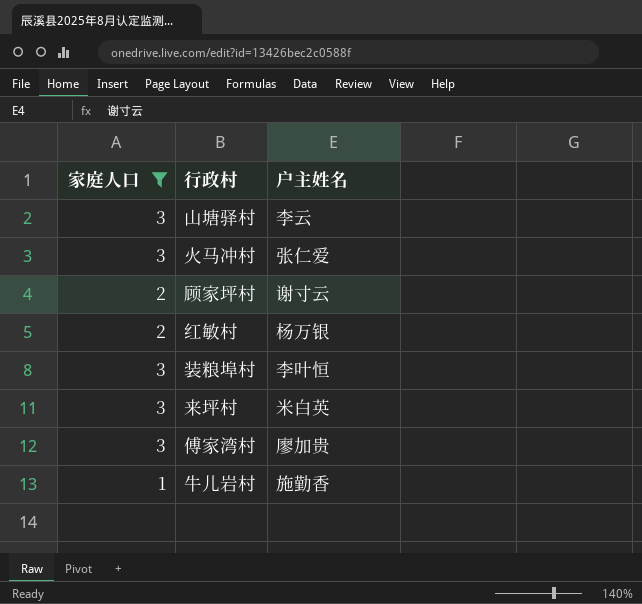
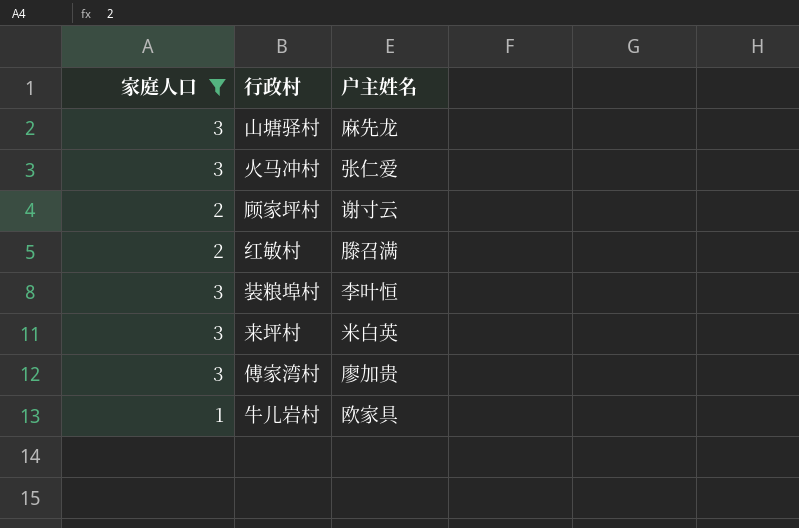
山塘驿村 | 户主姓名: 李云 -> 麻先龙
红敏村 | 户主姓名: 杨万银 -> 滕召满
牛儿岩村 | 户主姓名: 施勤香 -> 欧家具

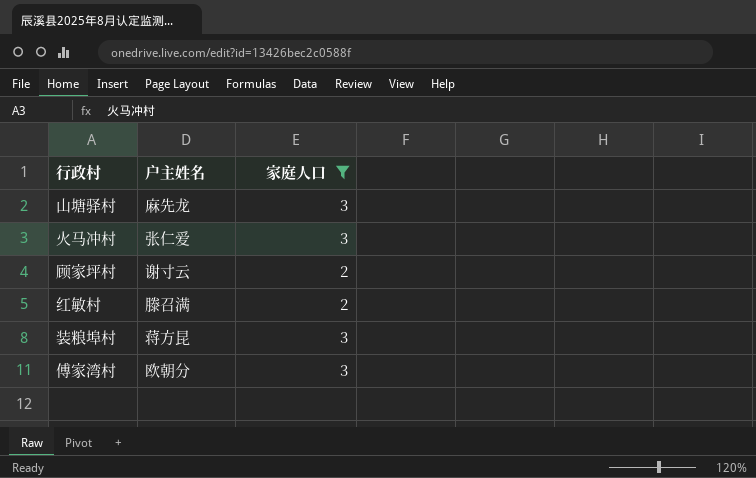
column 家庭人口 | position: 1 -> 3
row 来坪村: 3 | 米白英 -> none
row 牛儿岩村: 1 | 欧家具 -> none
装粮埠村 | 户主姓名: 李叶恒 -> 蒋方昆
傅家湾村 | 户主姓名: 廖加贵 -> 欧朝分

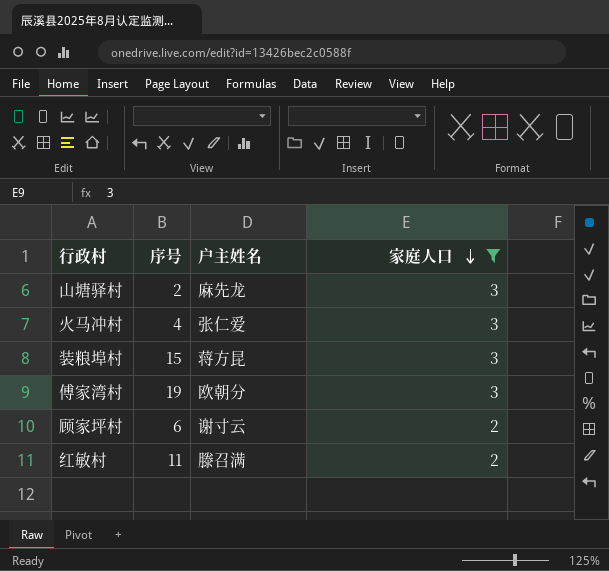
row order: none -> 家庭人口 descending
column 序号 | position: none -> 2

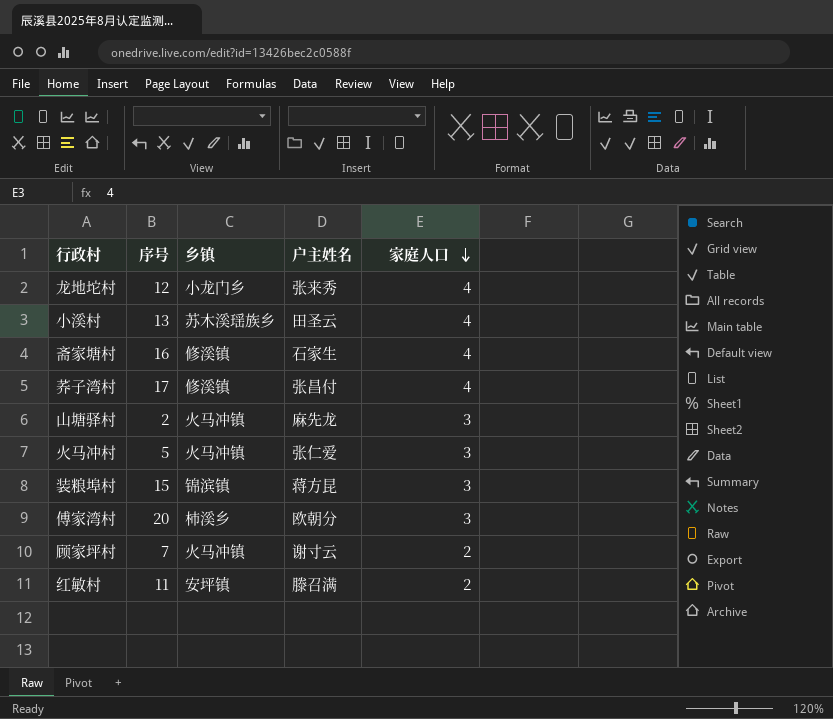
filter: 家庭人口 != 4 -> none
column 乡镇 | position: none -> 3
火马冲村 | 序号: 4 -> 5
傅家湾村 | 序号: 19 -> 20
顾家坪村 | 序号: 6 -> 7

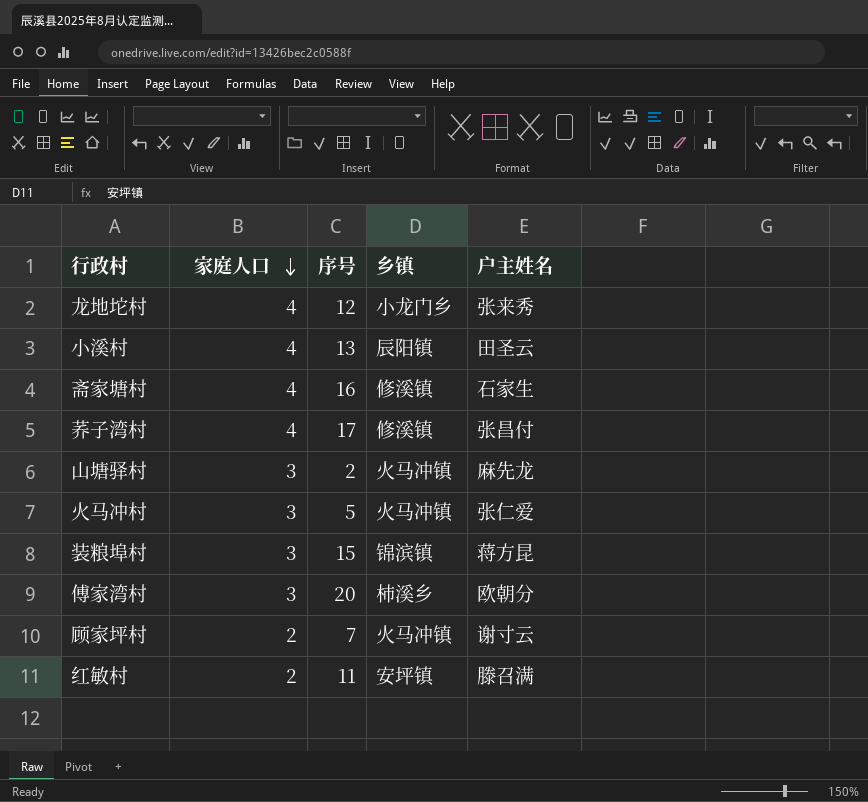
column 家庭人口 | position: 5 -> 2
小溪村 | 乡镇: 苏木溪瑶族乡 -> 辰阳镇

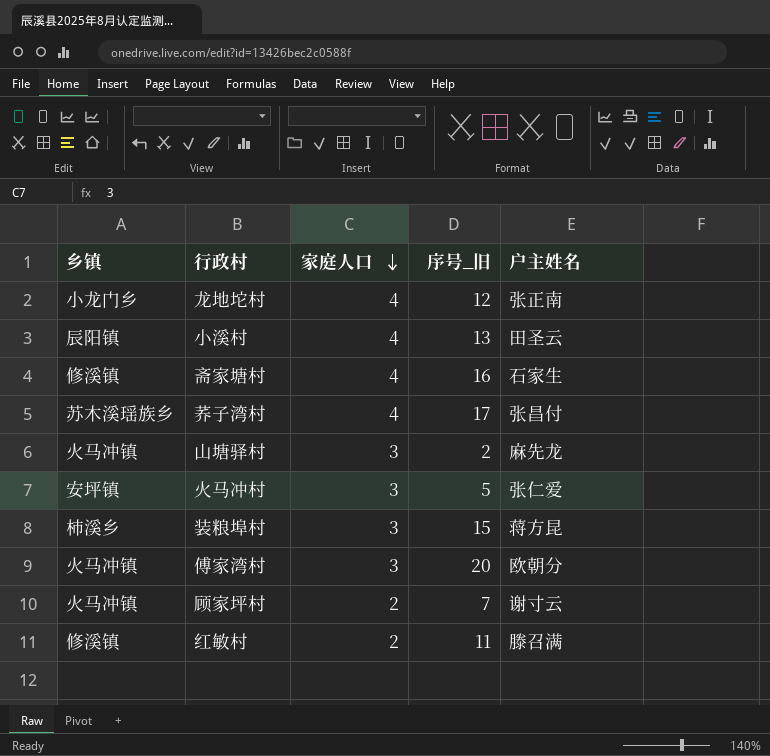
column 乡镇 | position: 4 -> 1
column name: 序号 -> 序号_旧
龙地坨村 | 户主姓名: 张来秀 -> 张正南
荞子湾村 | 乡镇: 修溪镇 -> 苏木溪瑶族乡
火马冲村 | 乡镇: 火马冲镇 -> 安坪镇
装粮埠村 | 乡镇: 锦滨镇 -> 柿溪乡
傅家湾村 | 乡镇: 柿溪乡 -> 火马冲镇
红敏村 | 乡镇: 安坪镇 -> 修溪镇

